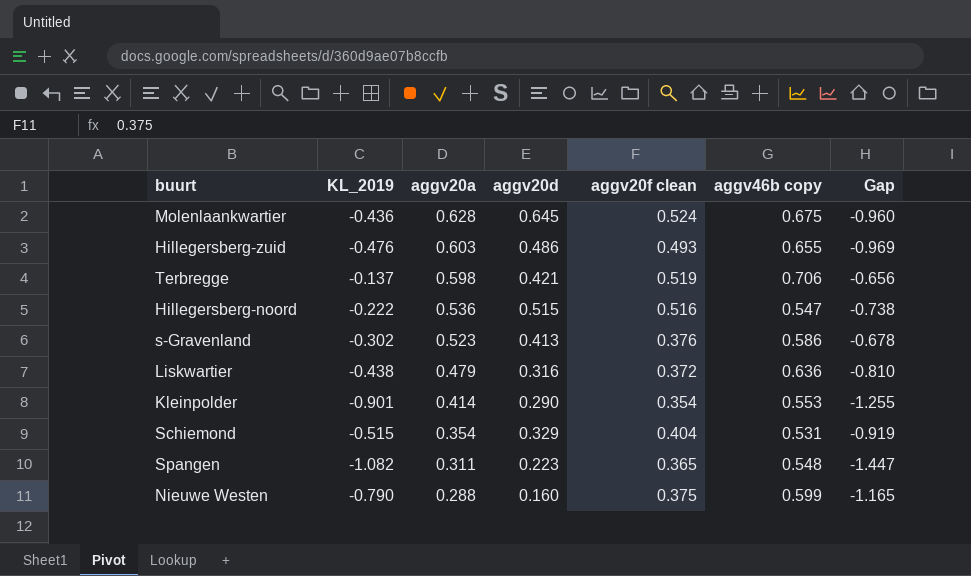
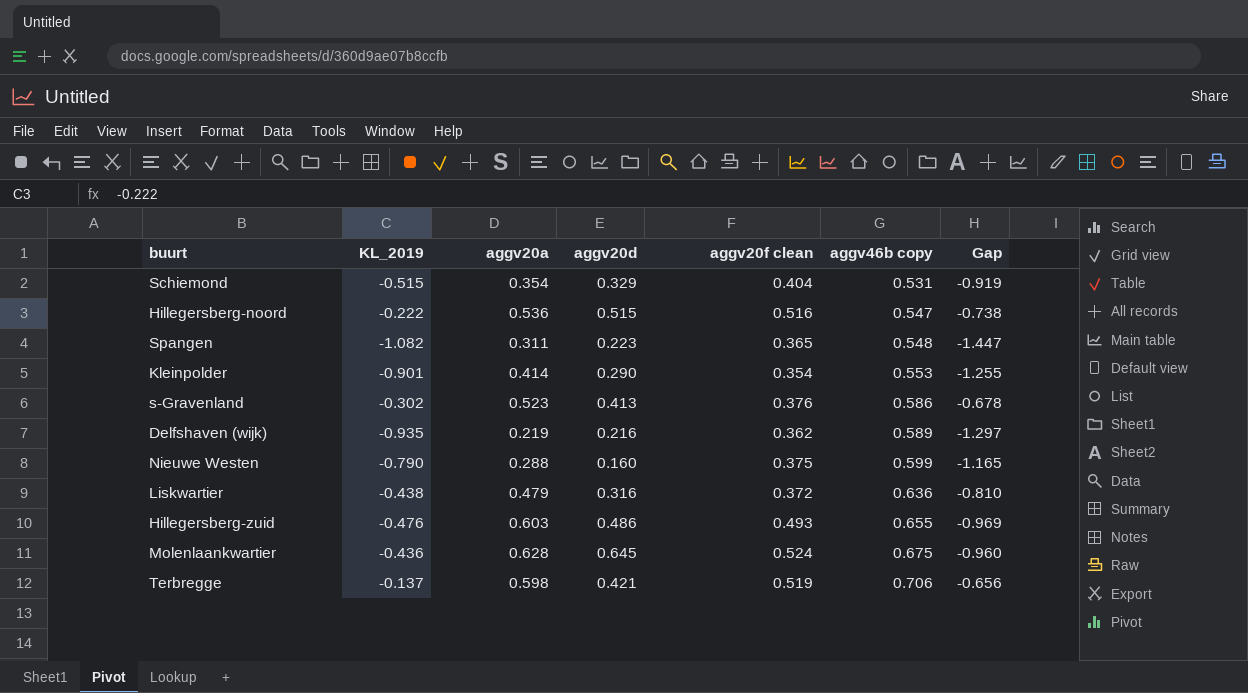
row order: aggv20a descending -> aggv46b copy ascending
row Delfshaven (wijk): none -> -0.935 | 0.219 | 0.216 | 0.362 | 0.589 | -1.297

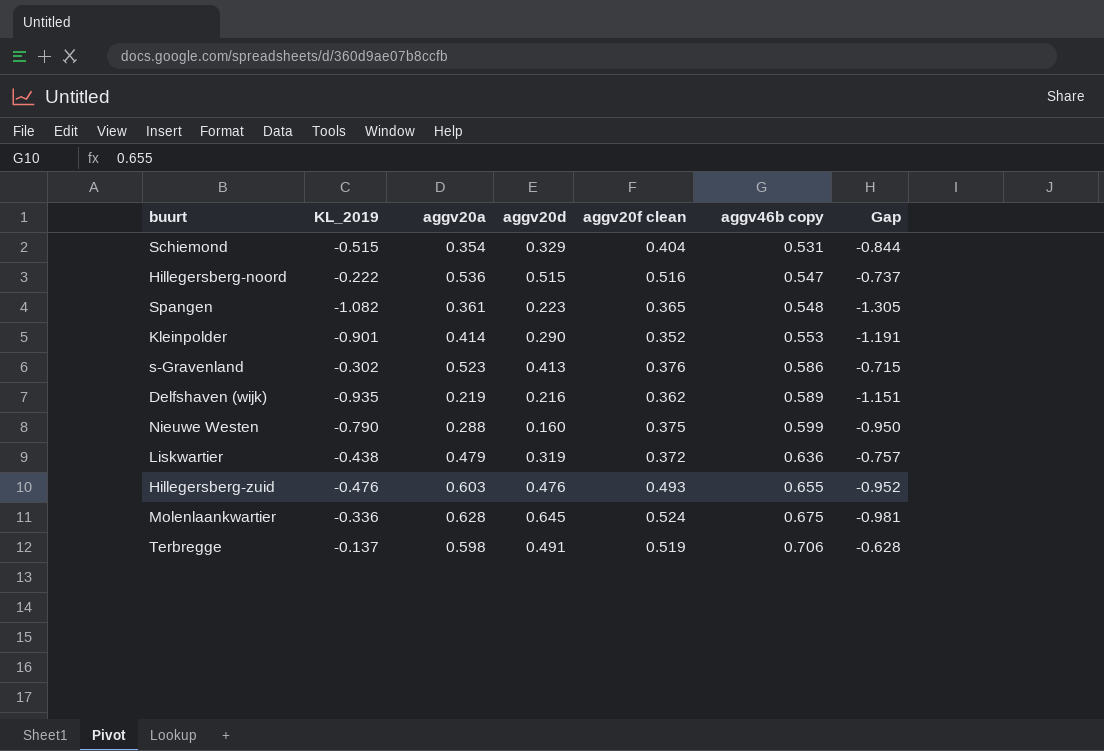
column Gap | formula: [KL_2019] - [aggv20f clean] -> [KL_2019] - [aggv20d]
Spangen | aggv20a: 0.311 -> 0.361
Kleinpolder | aggv20f clean: 0.354 -> 0.352
Liskwartier | aggv20d: 0.316 -> 0.319
Hillegersberg-zuid | aggv20d: 0.486 -> 0.476
Molenlaankwartier | KL_2019: -0.436 -> -0.336
Terbregge | aggv20d: 0.421 -> 0.491

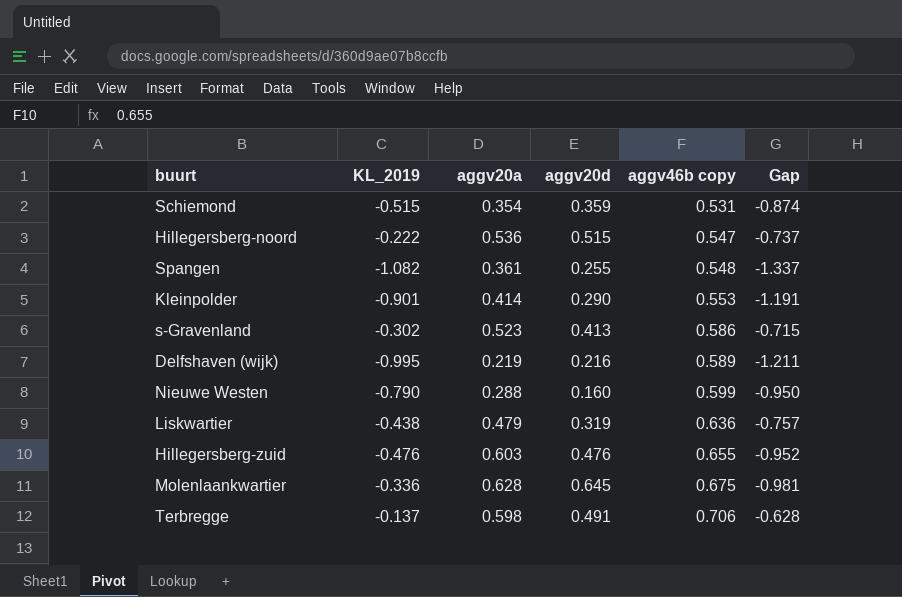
column aggv20f clean | position: 5 -> none
Schiemond | aggv20d: 0.329 -> 0.359
Schiemond | Gap: -0.844 -> -0.874
Spangen | aggv20d: 0.223 -> 0.255
Spangen | Gap: -1.305 -> -1.337
Delfshaven (wijk) | KL_2019: -0.935 -> -0.995
Delfshaven (wijk) | Gap: -1.151 -> -1.211

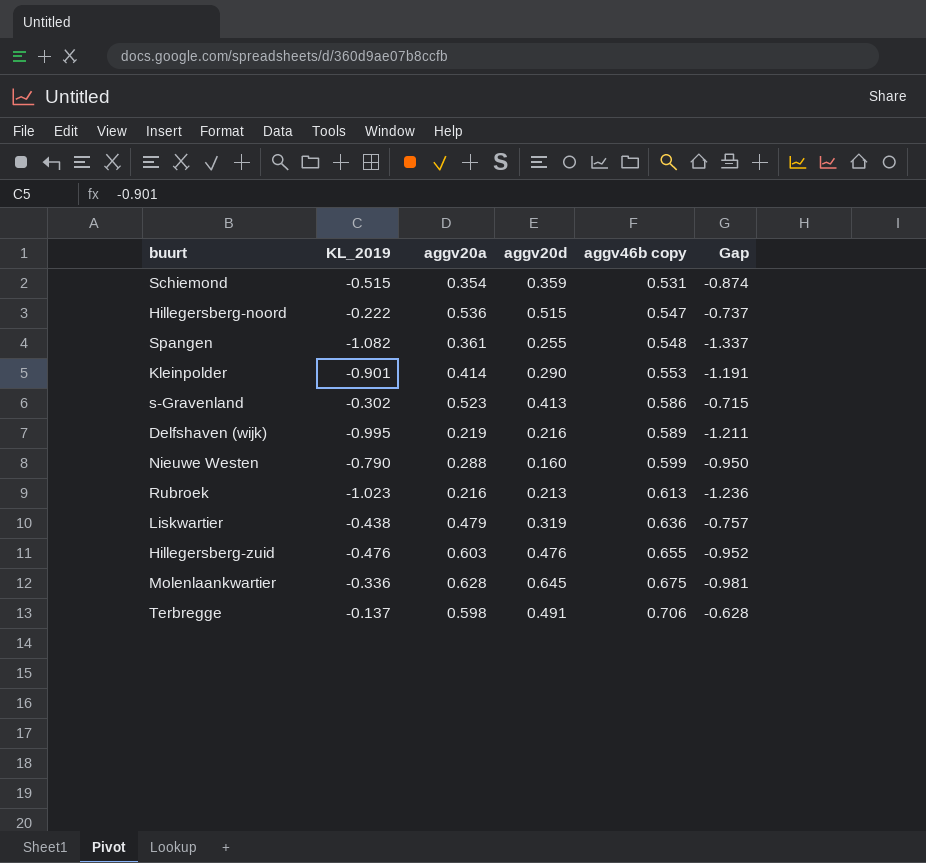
row Rubroek: none -> -1.023 | 0.216 | 0.213 | 0.613 | -1.236

